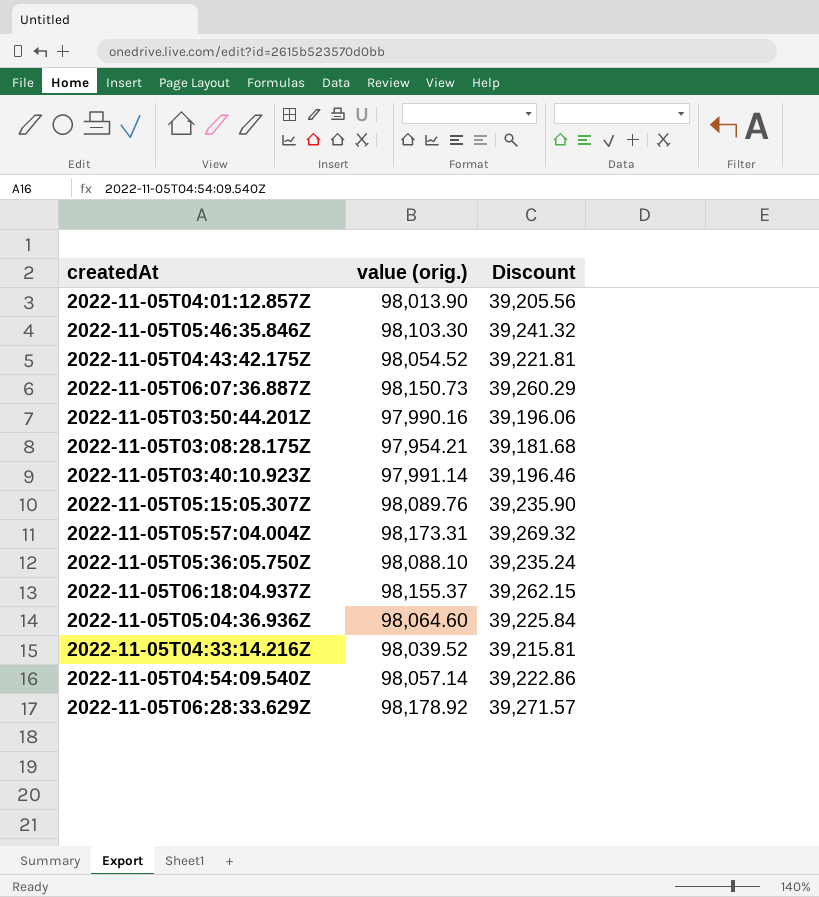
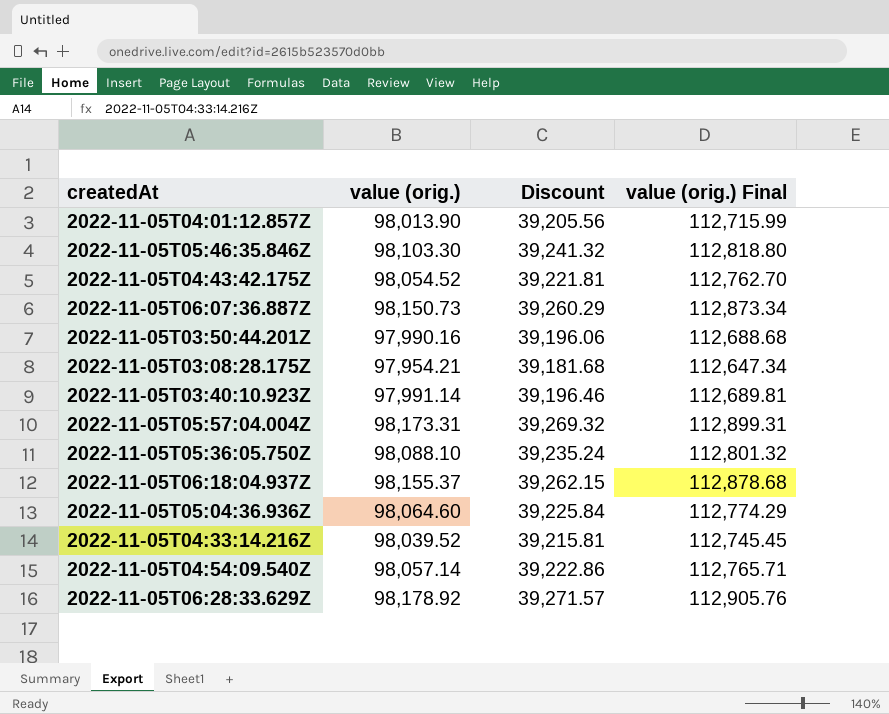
column value (orig.) Final | formula: none -> [value (orig.)] * 1.15
row 2022-11-05T05:15:05.307Z: 98,089.76 | 39,235.90 -> none

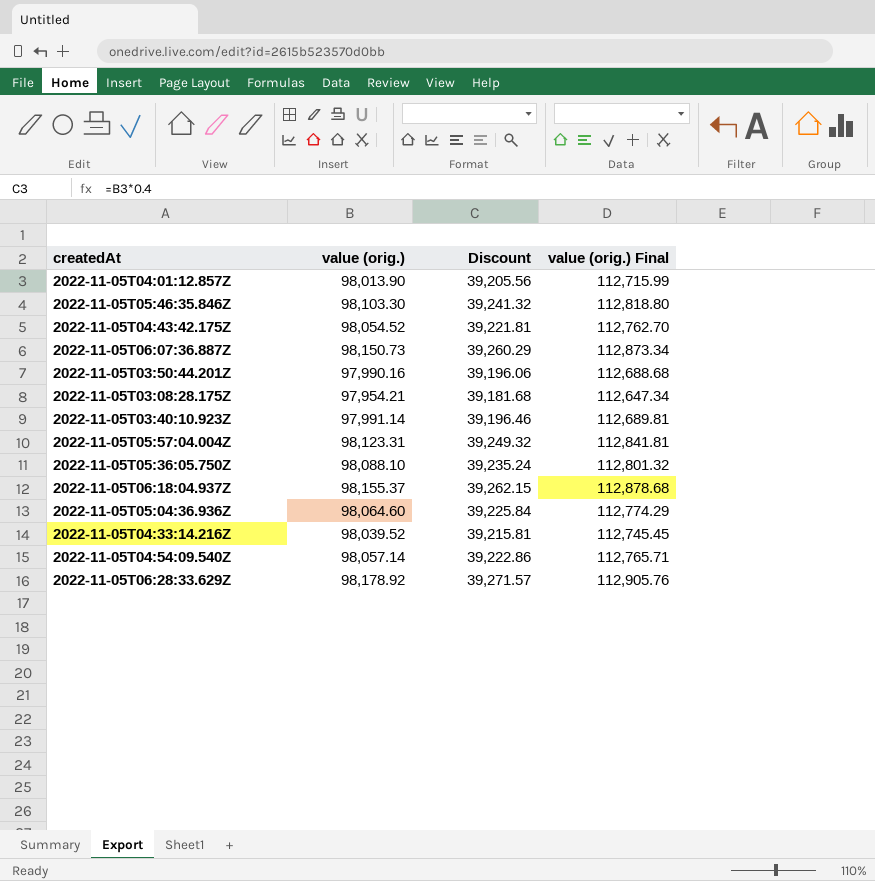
2022-11-05T05:57:04.004Z | value (orig.): 98,173.31 -> 98,123.31
2022-11-05T05:57:04.004Z | Discount: 39,269.32 -> 39,249.32
2022-11-05T05:57:04.004Z | value (orig.) Final: 112,899.31 -> 112,841.81

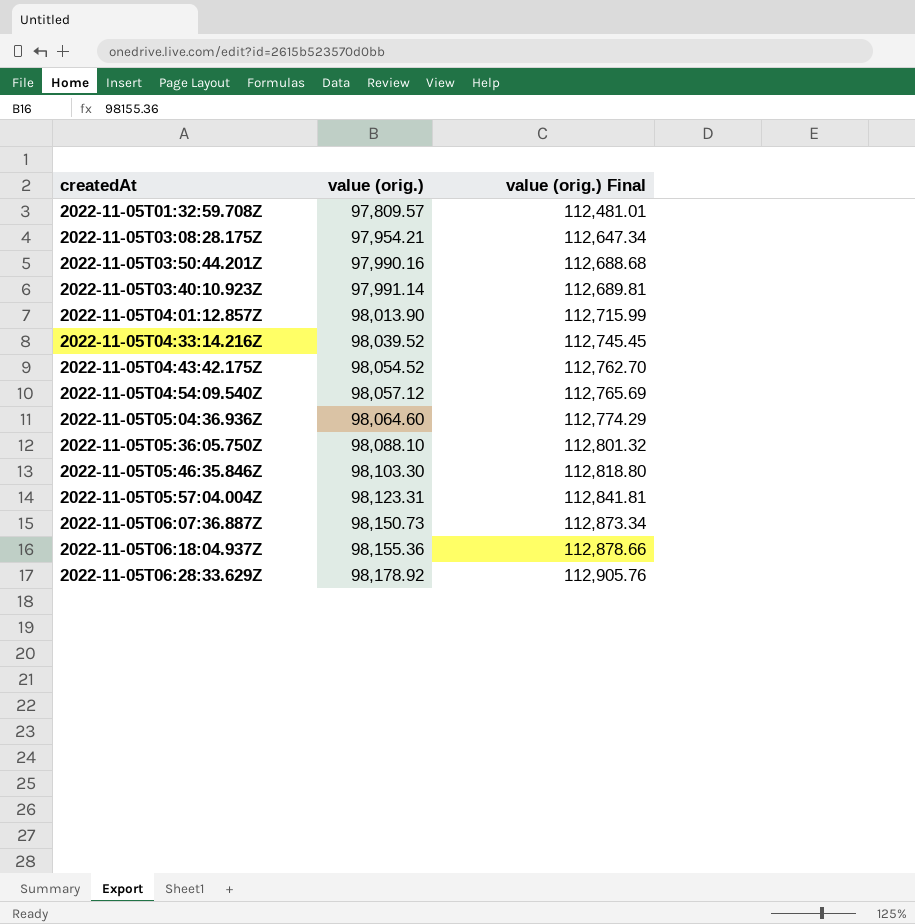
row order: none -> value (orig.) ascending
column Discount | formula: [value (orig.)] * 0.4 -> none
row 2022-11-05T01:32:59.708Z: none -> 97,809.57 | 112,481.01
2022-11-05T04:54:09.540Z | value (orig.): 98,057.14 -> 98,057.12
2022-11-05T04:54:09.540Z | value (orig.) Final: 112,765.71 -> 112,765.69
2022-11-05T06:18:04.937Z | value (orig.): 98,155.37 -> 98,155.36
2022-11-05T06:18:04.937Z | value (orig.) Final: 112,878.68 -> 112,878.66

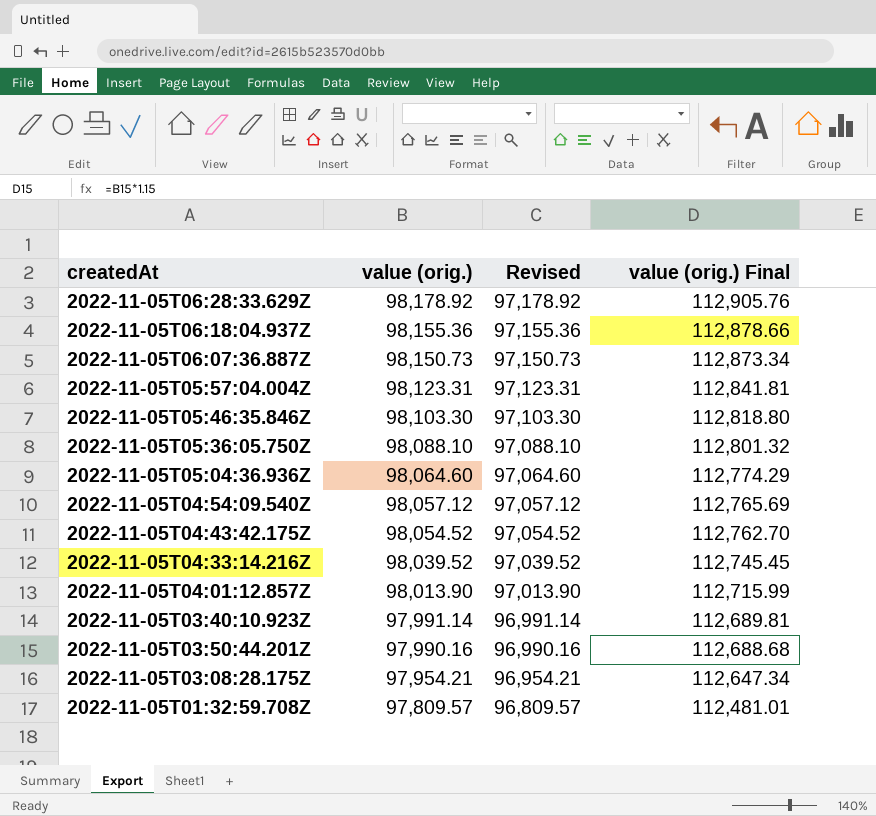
row order: value (orig.) ascending -> value (orig.) descending
column Revised | formula: none -> [value (orig.)] - 1000

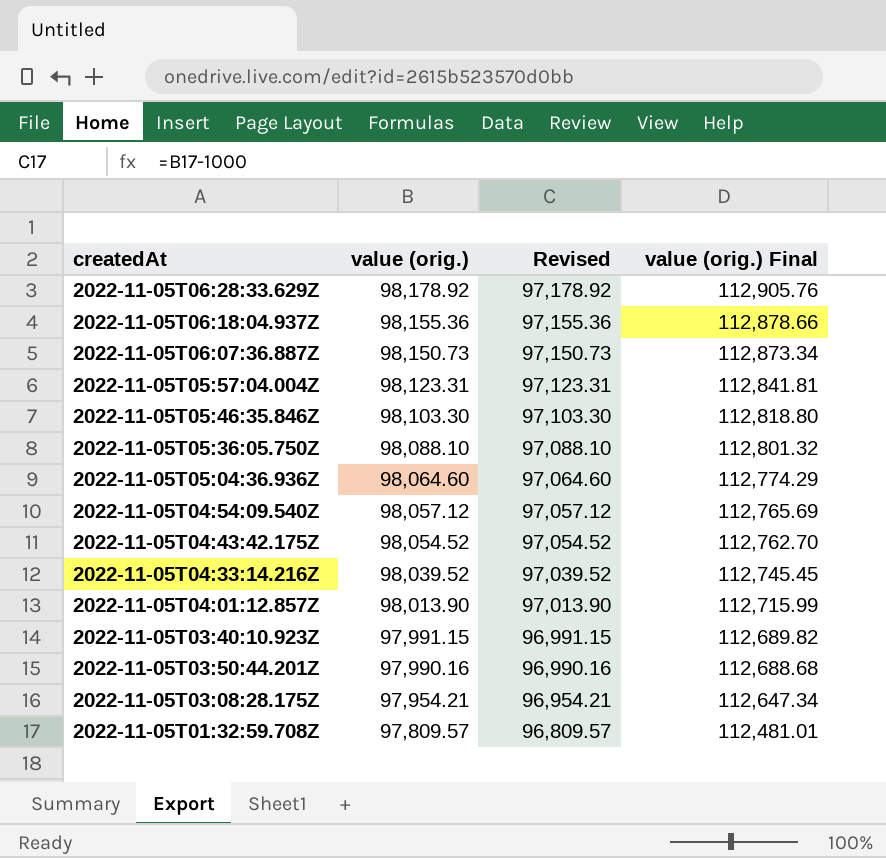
2022-11-05T03:40:10.923Z | value (orig.): 97,991.14 -> 97,991.15
2022-11-05T03:40:10.923Z | Revised: 96,991.14 -> 96,991.15
2022-11-05T03:40:10.923Z | value (orig.) Final: 112,689.81 -> 112,689.82

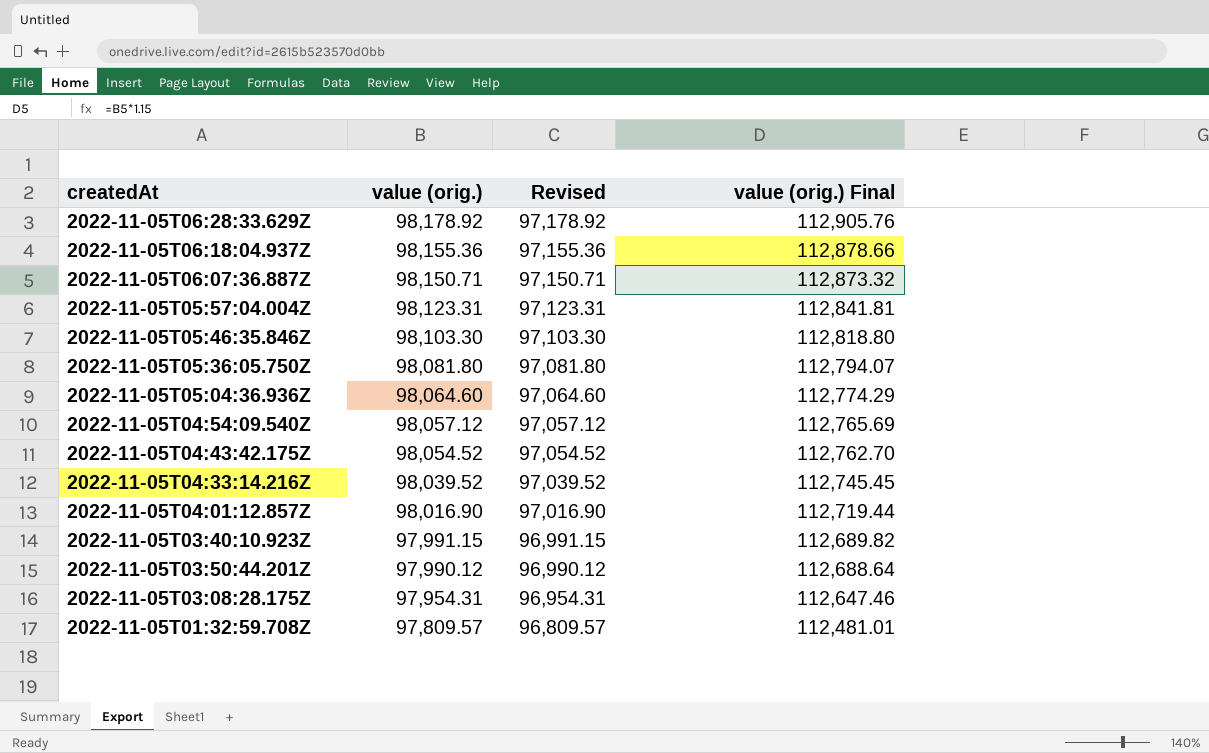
2022-11-05T06:07:36.887Z | value (orig.): 98,150.73 -> 98,150.71
2022-11-05T06:07:36.887Z | Revised: 97,150.73 -> 97,150.71
2022-11-05T06:07:36.887Z | value (orig.) Final: 112,873.34 -> 112,873.32
2022-11-05T05:36:05.750Z | value (orig.): 98,088.10 -> 98,081.80
2022-11-05T05:36:05.750Z | Revised: 97,088.10 -> 97,081.80
2022-11-05T05:36:05.750Z | value (orig.) Final: 112,801.32 -> 112,794.07
2022-11-05T04:01:12.857Z | value (orig.): 98,013.90 -> 98,016.90
2022-11-05T04:01:12.857Z | Revised: 97,013.90 -> 97,016.90
2022-11-05T04:01:12.857Z | value (orig.) Final: 112,715.99 -> 112,719.44
2022-11-05T03:50:44.201Z | value (orig.): 97,990.16 -> 97,990.12
2022-11-05T03:50:44.201Z | Revised: 96,990.16 -> 96,990.12
2022-11-05T03:50:44.201Z | value (orig.) Final: 112,688.68 -> 112,688.64
2022-11-05T03:08:28.175Z | value (orig.): 97,954.21 -> 97,954.31
2022-11-05T03:08:28.175Z | Revised: 96,954.21 -> 96,954.31
2022-11-05T03:08:28.175Z | value (orig.) Final: 112,647.34 -> 112,647.46

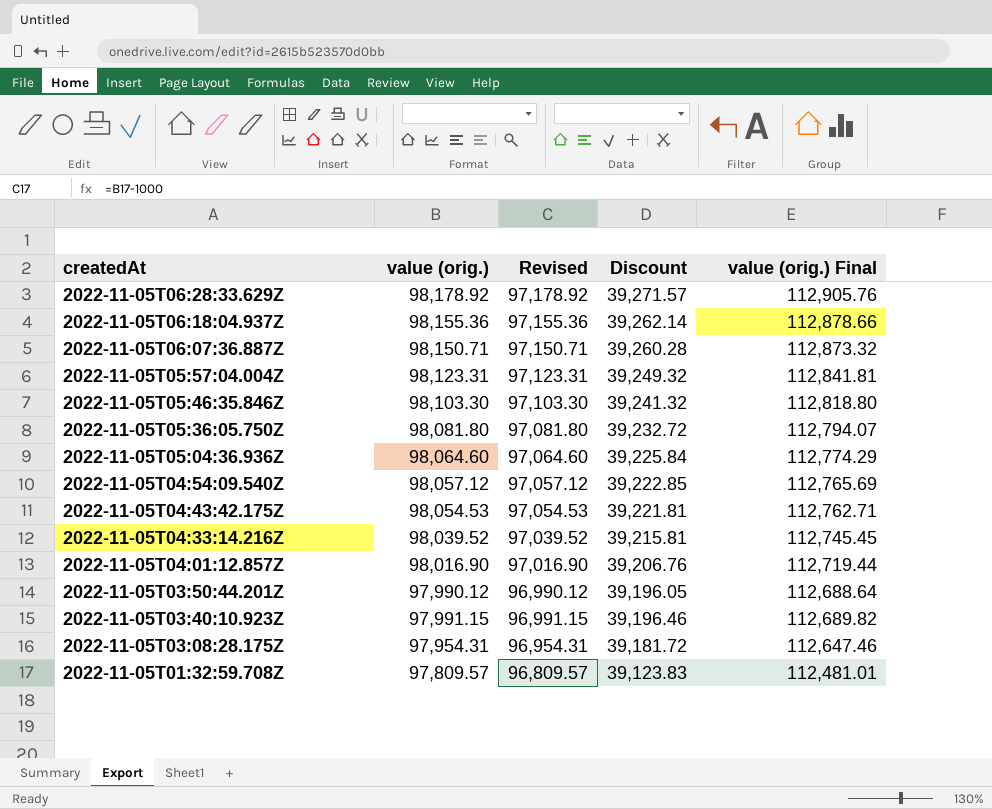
row order: value (orig.) descending -> createdAt descending
column Discount | formula: none -> [value (orig.)] * 0.4
2022-11-05T04:43:42.175Z | value (orig.): 98,054.52 -> 98,054.53
2022-11-05T04:43:42.175Z | Revised: 97,054.52 -> 97,054.53
2022-11-05T04:43:42.175Z | value (orig.) Final: 112,762.70 -> 112,762.71

